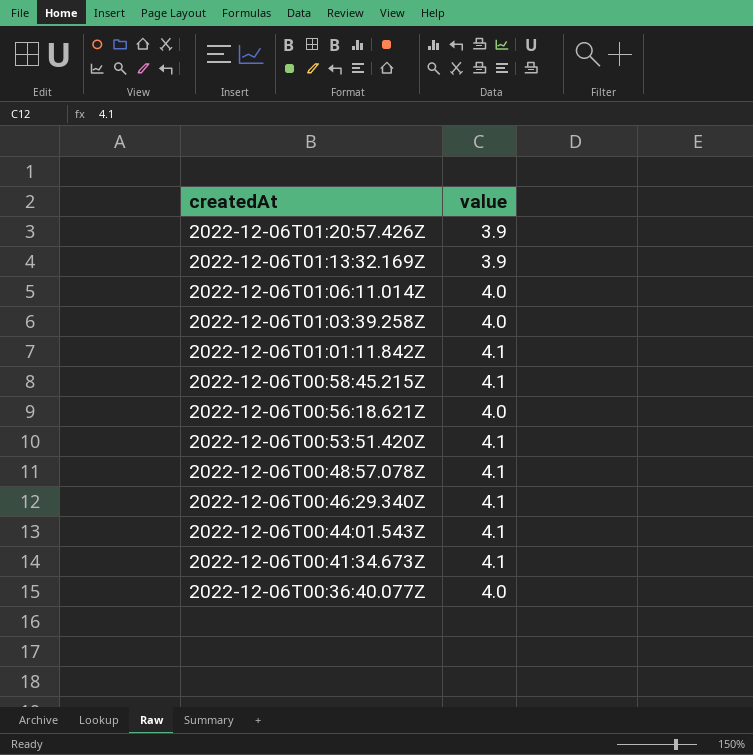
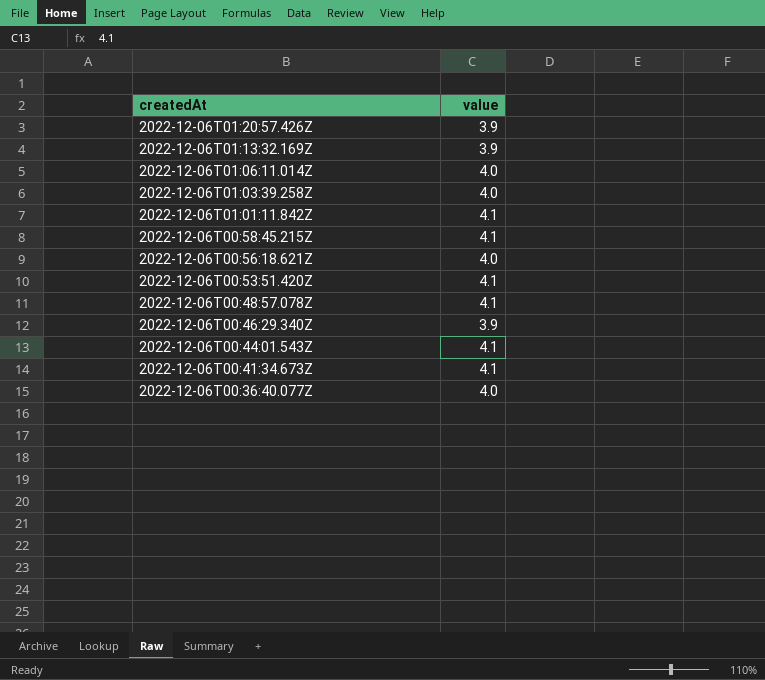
2022-12-06T00:46:29.340Z | value: 4.1 -> 3.9

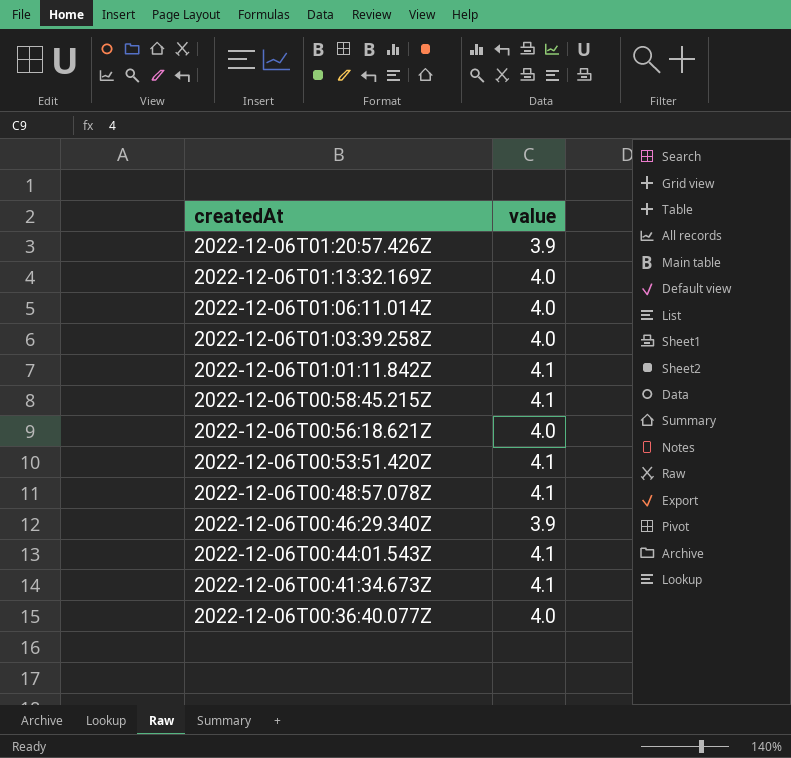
2022-12-06T01:13:32.169Z | value: 3.9 -> 4.0

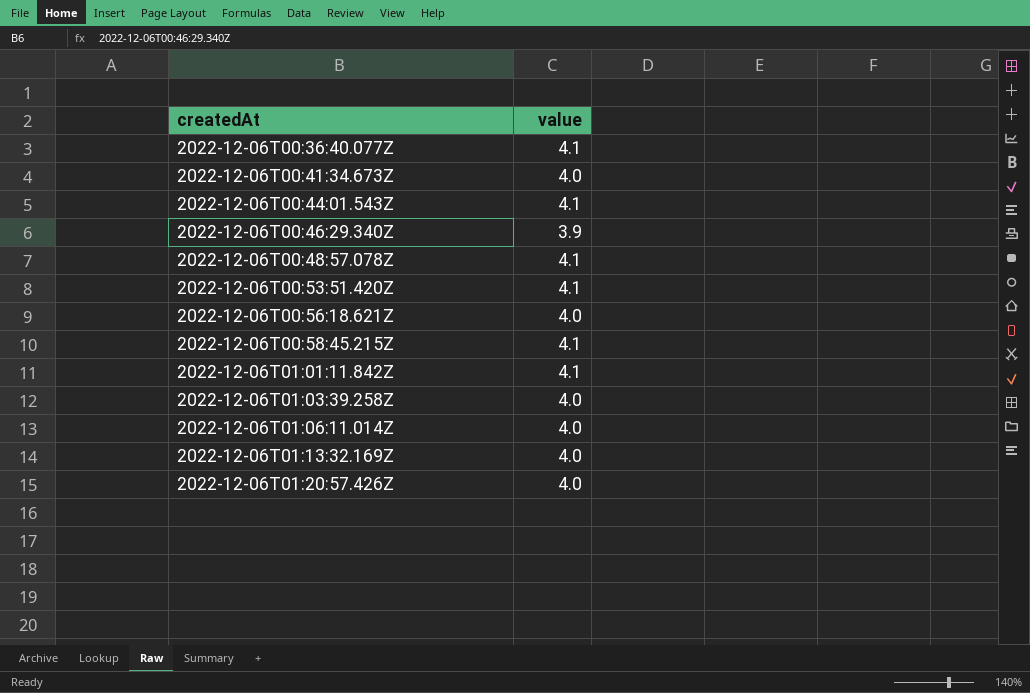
row order: createdAt descending -> createdAt ascending
2022-12-06T00:36:40.077Z | value: 4.0 -> 4.1
2022-12-06T00:41:34.673Z | value: 4.1 -> 4.0
2022-12-06T01:20:57.426Z | value: 3.9 -> 4.0

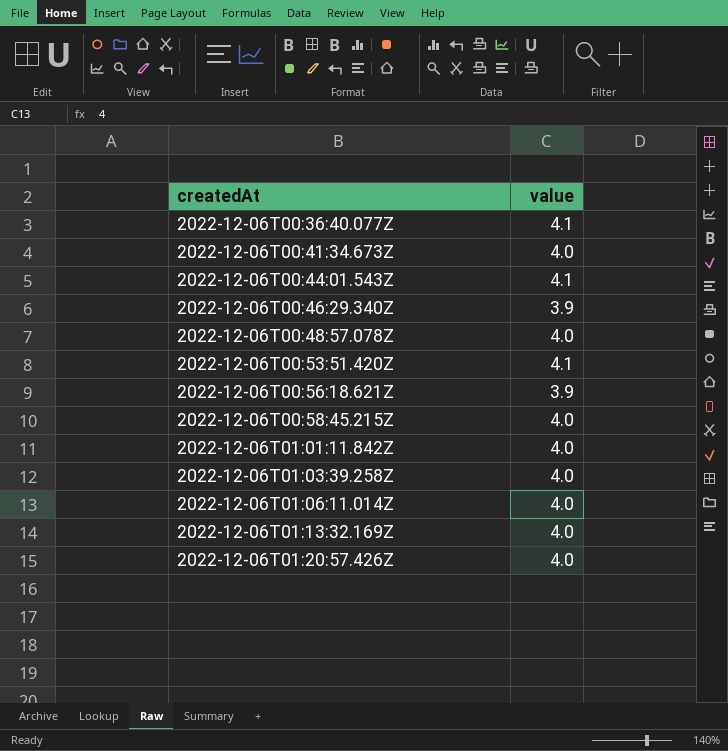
2022-12-06T00:48:57.078Z | value: 4.1 -> 4.0
2022-12-06T00:56:18.621Z | value: 4.0 -> 3.9
2022-12-06T00:58:45.215Z | value: 4.1 -> 4.0
2022-12-06T01:01:11.842Z | value: 4.1 -> 4.0

